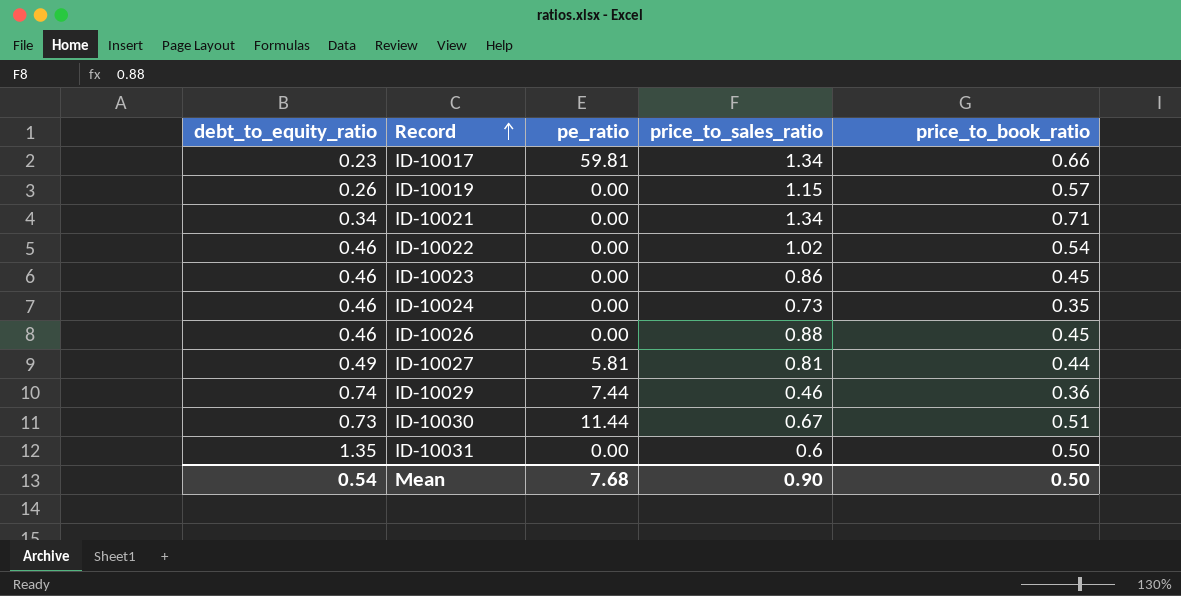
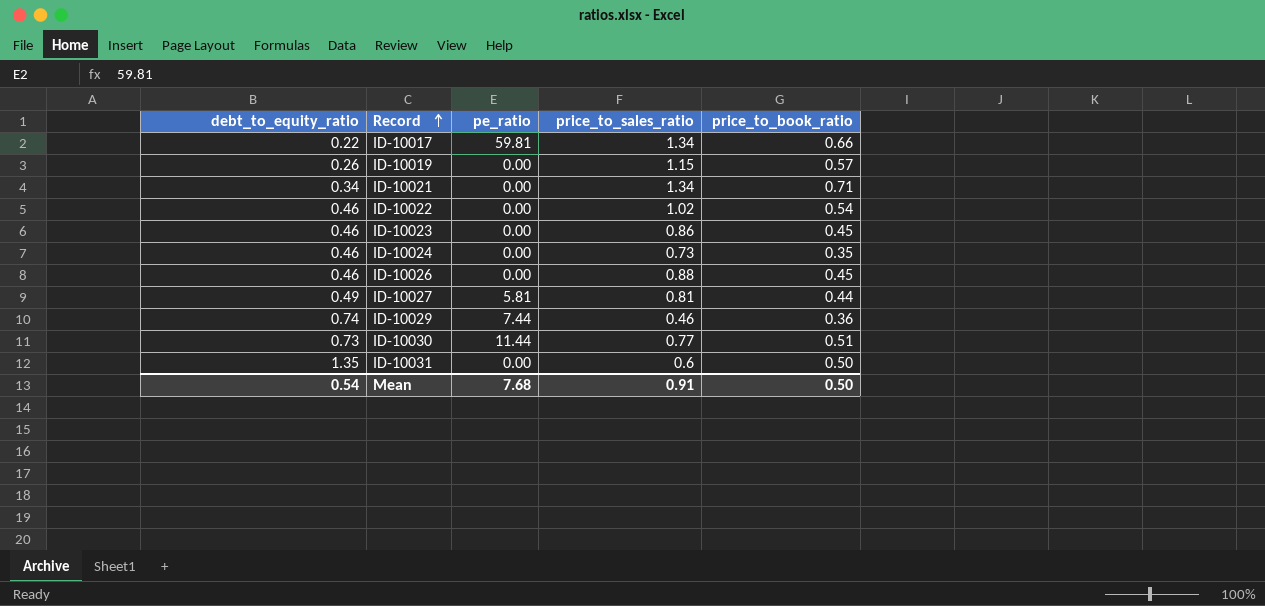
ID-10017 | debt_to_equity_ratio: 0.23 -> 0.22
ID-10030 | price_to_sales_ratio: 0.67 -> 0.77
Mean | price_to_sales_ratio: 0.90 -> 0.91

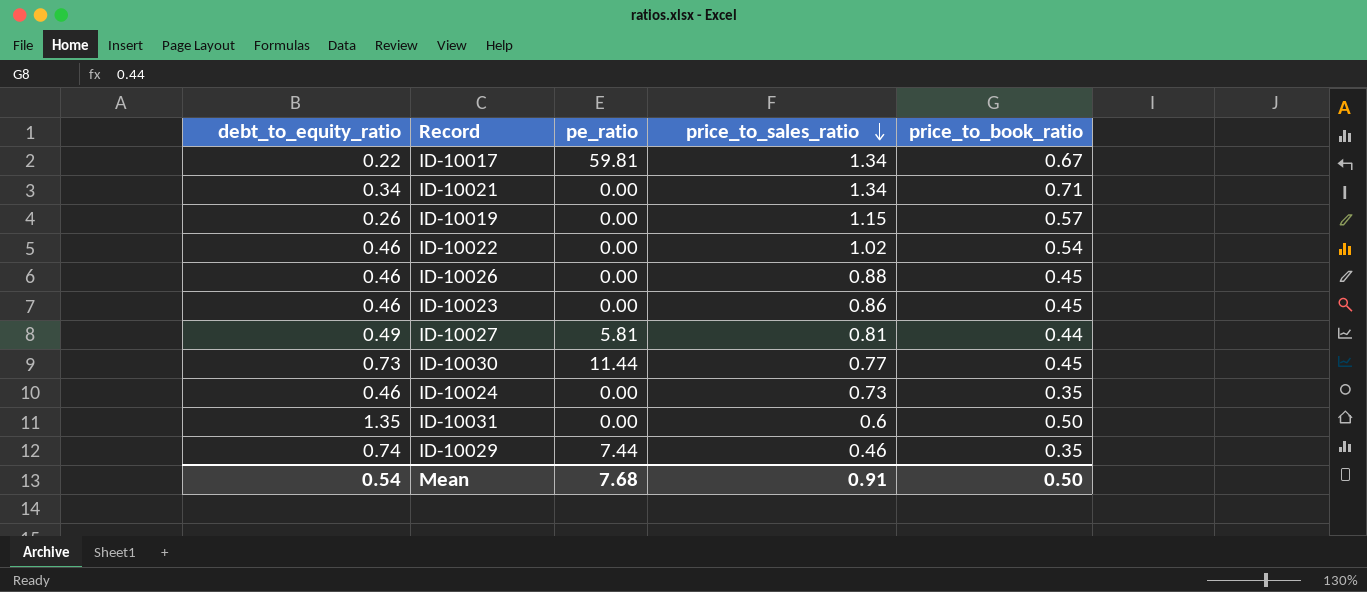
row order: Record ascending -> price_to_sales_ratio descending
ID-10017 | price_to_book_ratio: 0.66 -> 0.67
ID-10030 | price_to_book_ratio: 0.51 -> 0.45
ID-10029 | price_to_book_ratio: 0.36 -> 0.35

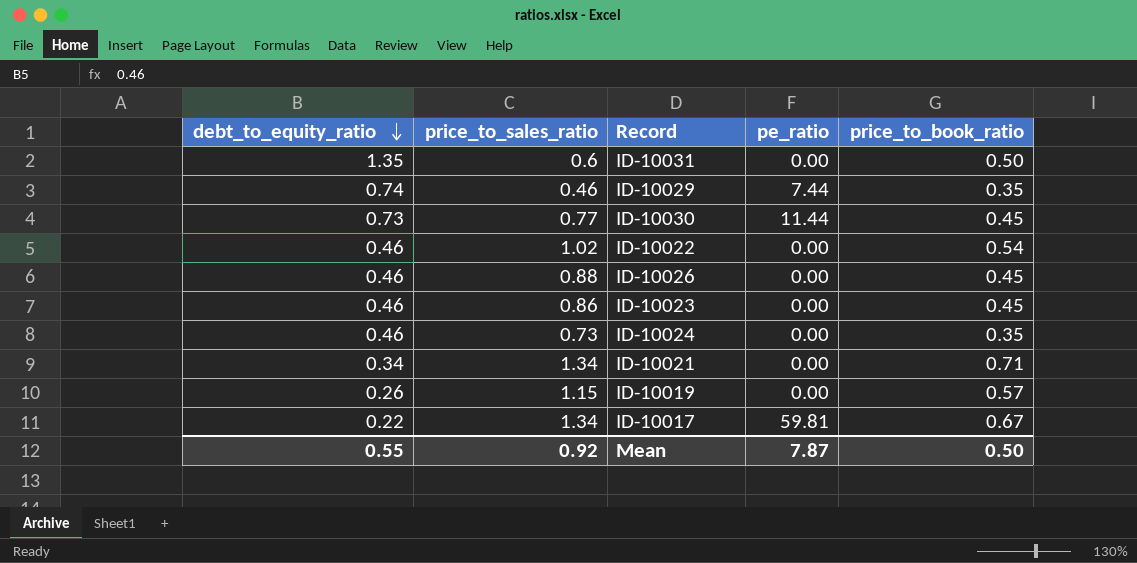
row order: price_to_sales_ratio descending -> debt_to_equity_ratio descending
column price_to_sales_ratio | position: 4 -> 2
row ID-10027: 0.49 | 5.81 | 0.81 | 0.44 -> none
Mean | debt_to_equity_ratio: 0.54 -> 0.55
Mean | price_to_sales_ratio: 0.91 -> 0.92
Mean | pe_ratio: 7.68 -> 7.87

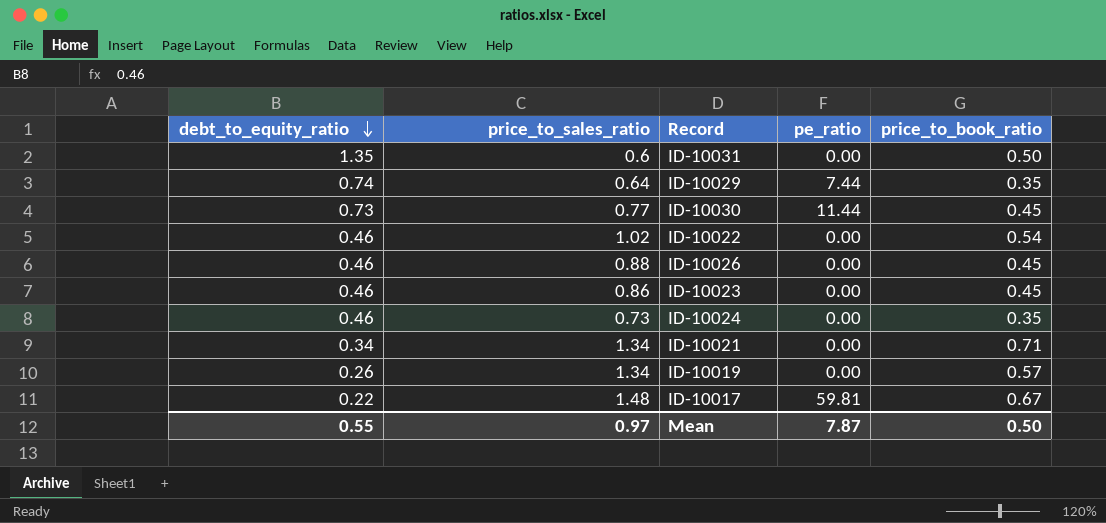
ID-10029 | price_to_sales_ratio: 0.46 -> 0.64
ID-10019 | price_to_sales_ratio: 1.15 -> 1.34
ID-10017 | price_to_sales_ratio: 1.34 -> 1.48
Mean | price_to_sales_ratio: 0.92 -> 0.97

